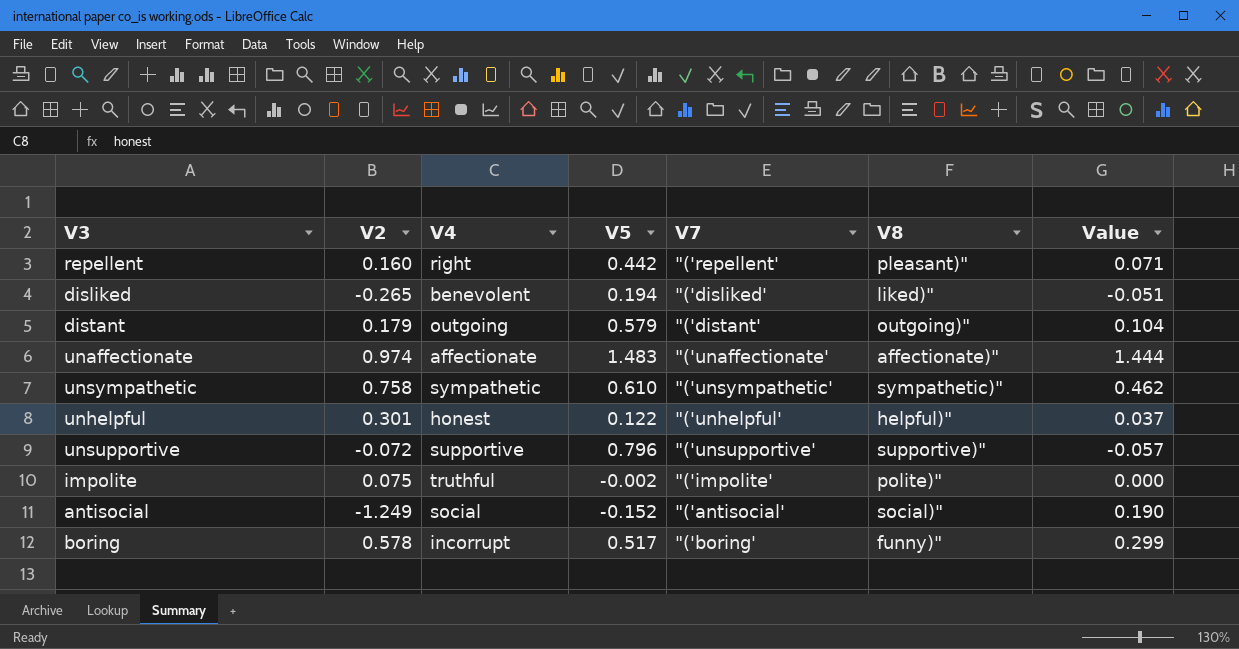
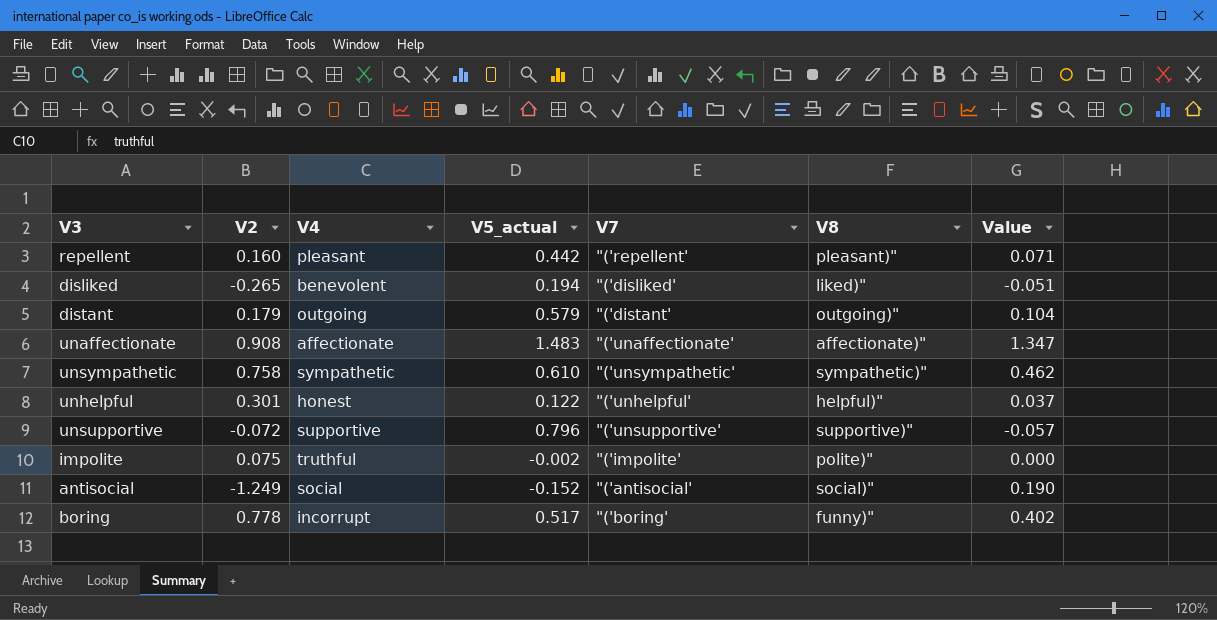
column name: V5 -> V5_actual
repellent | V4: right -> pleasant
unaffectionate | V2: 0.974 -> 0.908
unaffectionate | Value: 1.444 -> 1.347
boring | V2: 0.578 -> 0.778
boring | Value: 0.299 -> 0.402

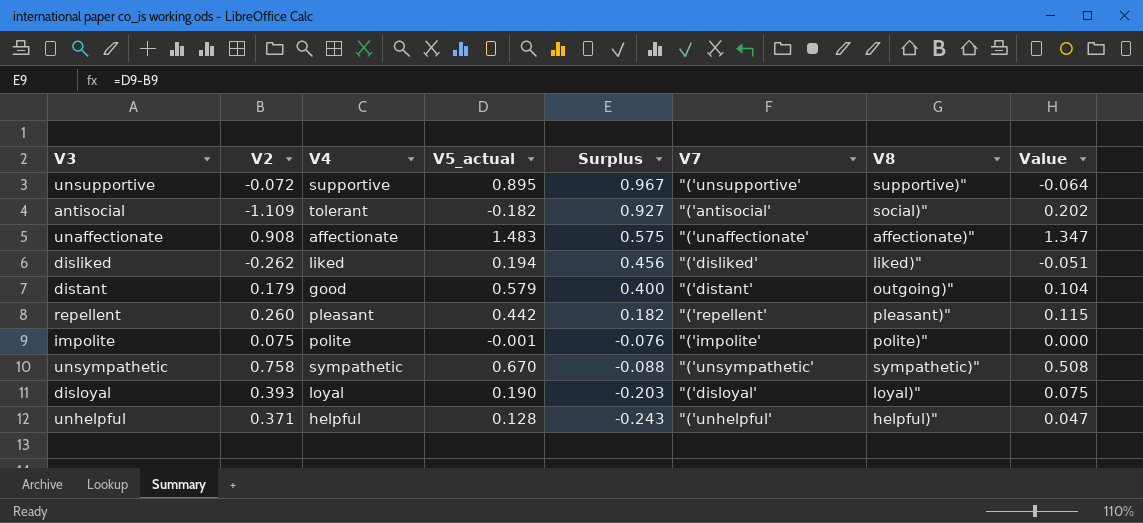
row order: none -> Surplus descending
column Surplus | formula: none -> [V5_actual] - [V2]
row boring: 0.778 | incorrupt | 0.517 | "('boring' | funny)" | 0.402 -> none
unsupportive | V5_actual: 0.796 -> 0.895
unsupportive | Value: -0.057 -> -0.064
antisocial | V2: -1.249 -> -1.109
antisocial | V4: social -> tolerant
antisocial | V5_actual: -0.152 -> -0.182
antisocial | Value: 0.190 -> 0.202
disliked | V2: -0.265 -> -0.262
disliked | V4: benevolent -> liked
distant | V4: outgoing -> good
repellent | V2: 0.160 -> 0.260
repellent | Value: 0.071 -> 0.115
impolite | V4: truthful -> polite
impolite | V5_actual: -0.002 -> -0.001
unsympathetic | V5_actual: 0.610 -> 0.670
unsympathetic | Value: 0.462 -> 0.508
row disloyal: none -> 0.393 | loyal | 0.190 | -0.203 | "('disloyal' | loyal)" | 0.075
unhelpful | V2: 0.301 -> 0.371
unhelpful | V4: honest -> helpful
unhelpful | V5_actual: 0.122 -> 0.128
unhelpful | Value: 0.037 -> 0.047

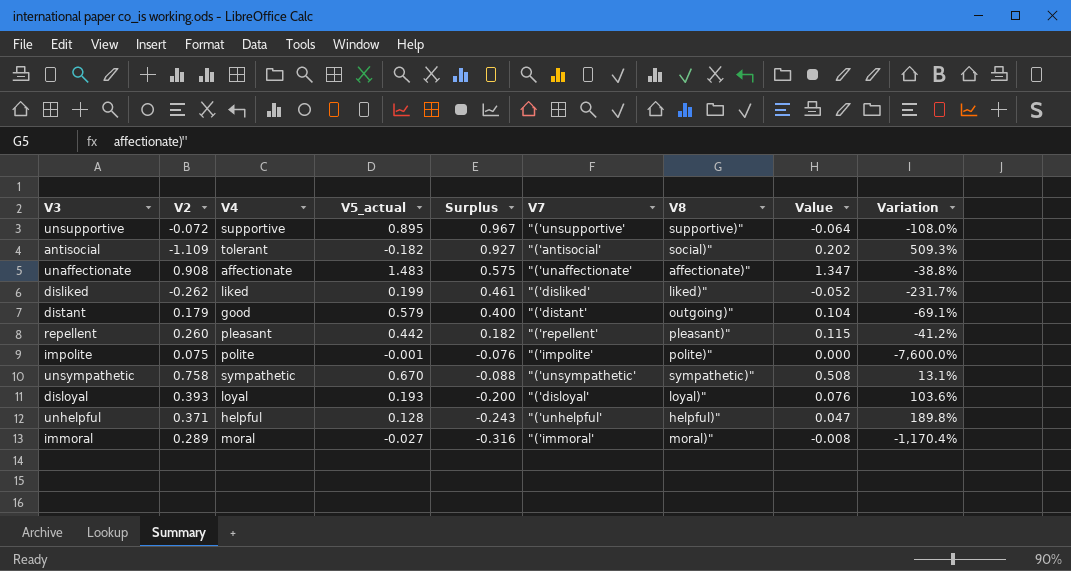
column Variation | formula: none -> ([V2] - [V5_actual]) / [V5_actual]
disliked | V5_actual: 0.194 -> 0.199
disliked | Surplus: 0.456 -> 0.461
disliked | Value: -0.051 -> -0.052
disloyal | V5_actual: 0.190 -> 0.193
disloyal | Surplus: -0.203 -> -0.200
disloyal | Value: 0.075 -> 0.076
row immoral: none -> 0.289 | moral | -0.027 | -0.316 | "('immoral' | moral)" | -0.008 | -1,170.4%

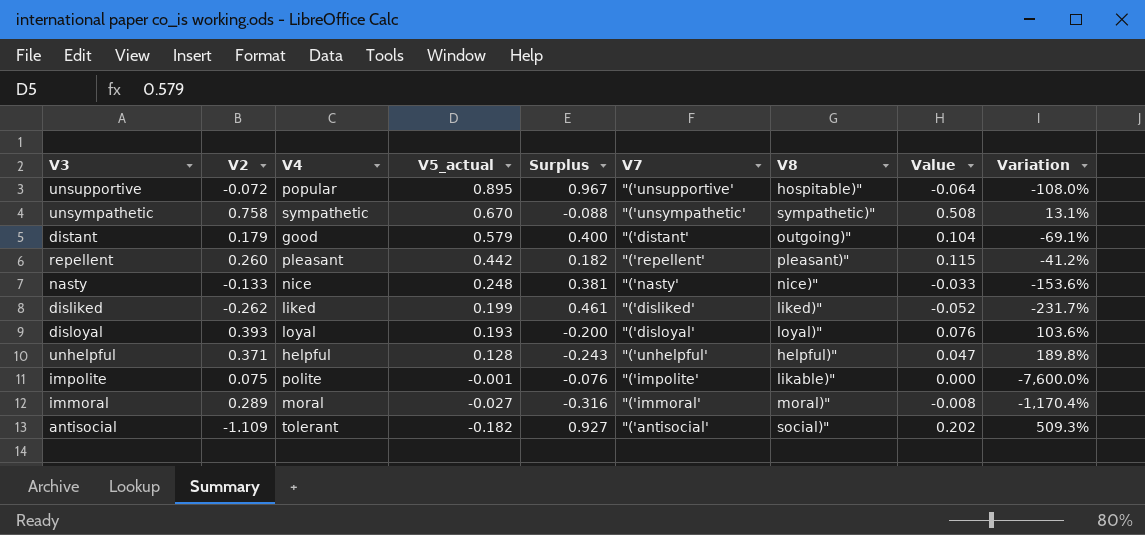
row order: Surplus descending -> V5_actual descending
row unaffectionate: 0.908 | affectionate | 1.483 | 0.575 | "('unaffectionate' | affectionate)" | 1.347 | -38.8% -> none
unsupportive | V4: supportive -> popular
unsupportive | V8: supportive)" -> hospitable)"
row nasty: none -> -0.133 | nice | 0.248 | 0.381 | "('nasty' | nice)" | -0.033 | -153.6%
impolite | V8: polite)" -> likable)"

